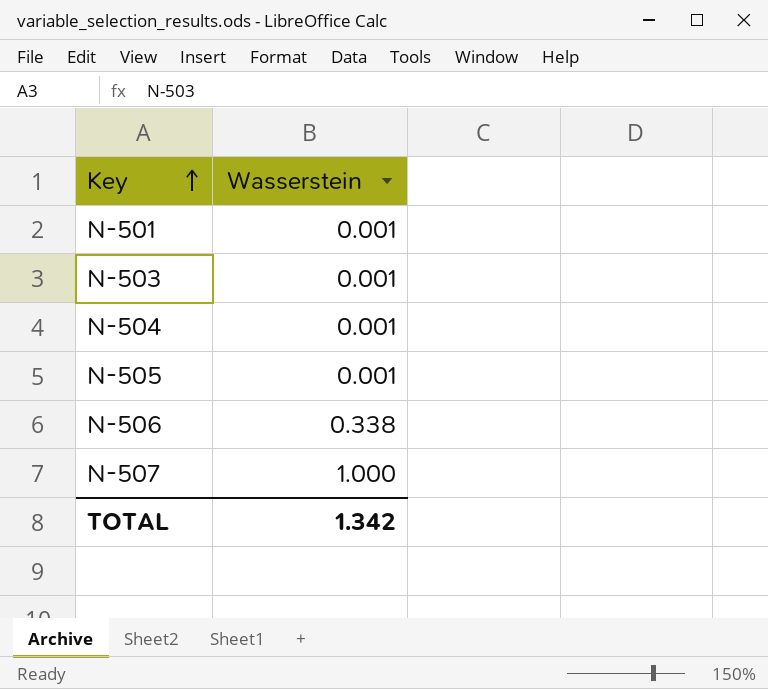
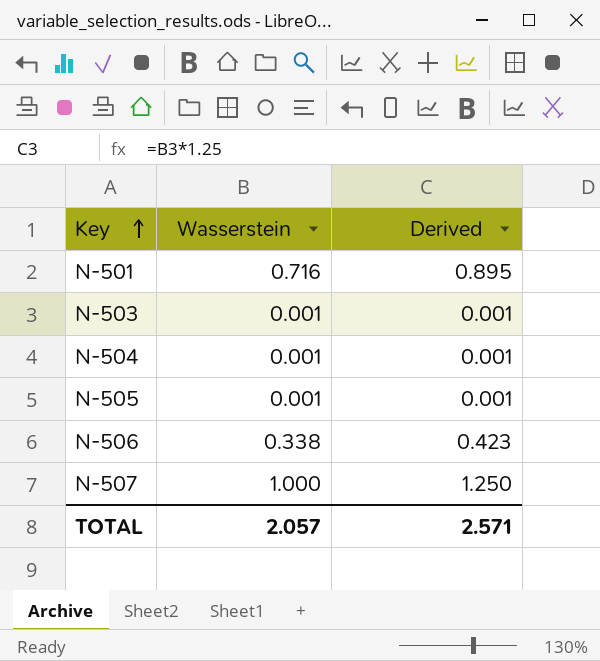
column Derived | formula: none -> [Wasserstein] * 1.25
N-501 | Wasserstein: 0.001 -> 0.716
TOTAL | Wasserstein: 1.342 -> 2.057

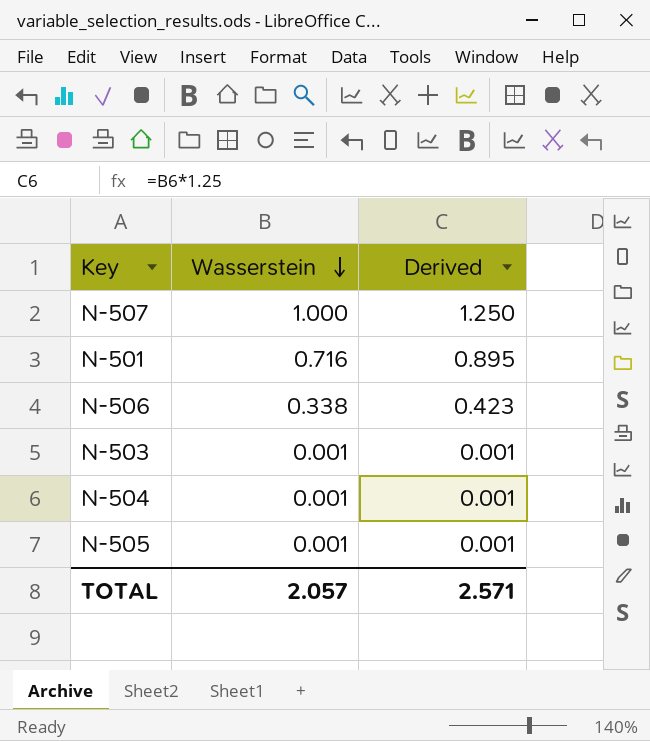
row order: Key ascending -> Wasserstein descending

